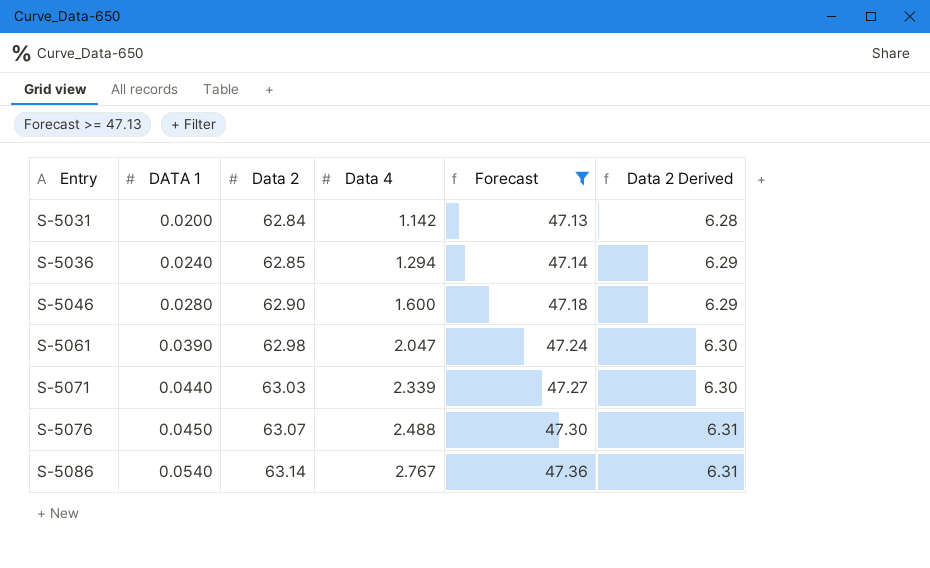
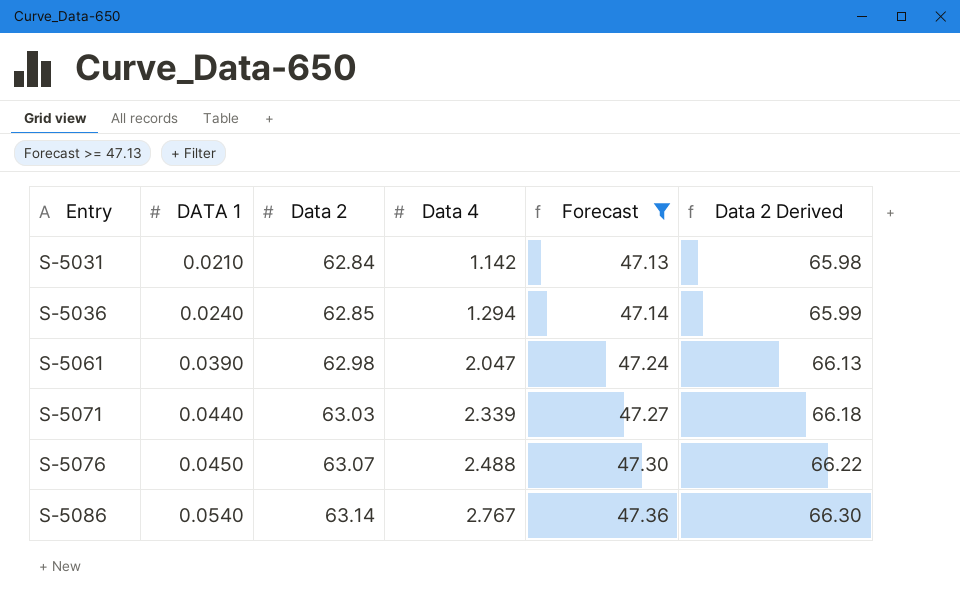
column Data 2 Derived | formula: [Data 2] * 0.1 -> [Data 2] * 1.05
row S-5046: 0.0280 | 62.90 | 1.600 | 47.18 | 6.29 -> none
S-5031 | DATA 1: 0.0200 -> 0.0210

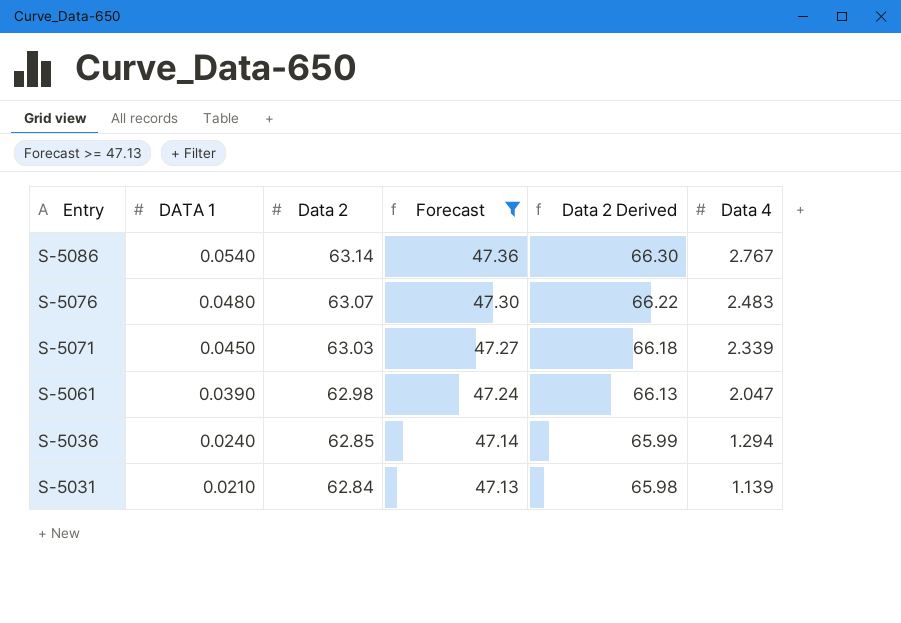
row order: Entry ascending -> Entry descending
column Data 4 | position: 4 -> 6
S-5076 | DATA 1: 0.0450 -> 0.0480
S-5076 | Data 4: 2.488 -> 2.483
S-5071 | DATA 1: 0.0440 -> 0.0450
S-5031 | Data 4: 1.142 -> 1.139

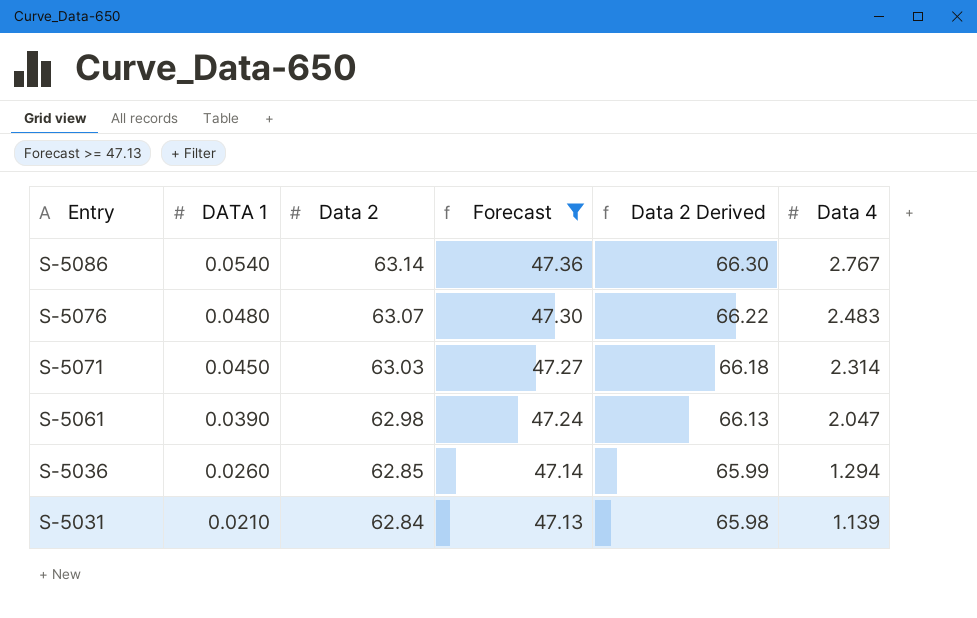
S-5071 | Data 4: 2.339 -> 2.314
S-5036 | DATA 1: 0.0240 -> 0.0260

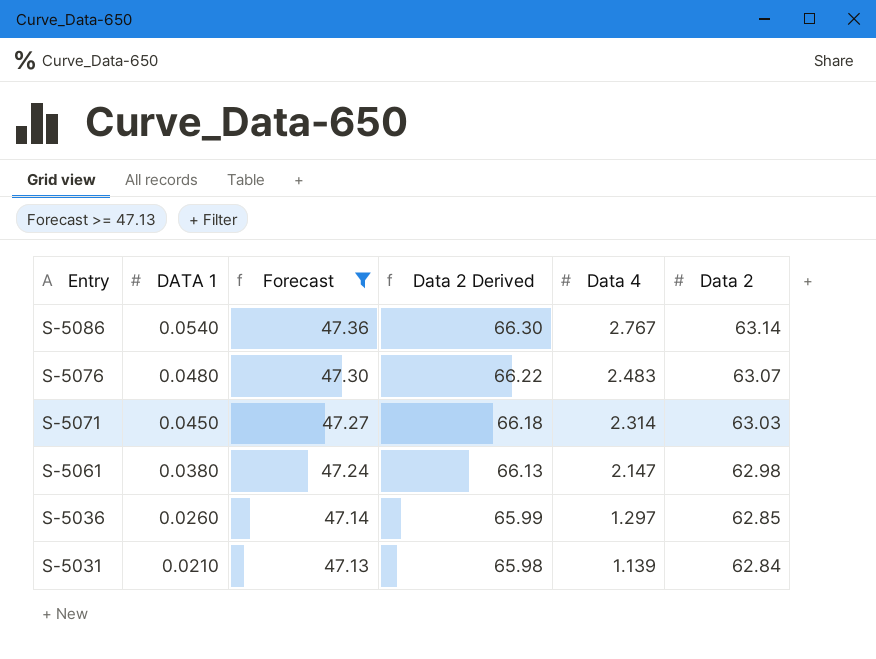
column Data 2 | position: 3 -> 6
S-5061 | DATA 1: 0.0390 -> 0.0380
S-5061 | Data 4: 2.047 -> 2.147
S-5036 | Data 4: 1.294 -> 1.297

